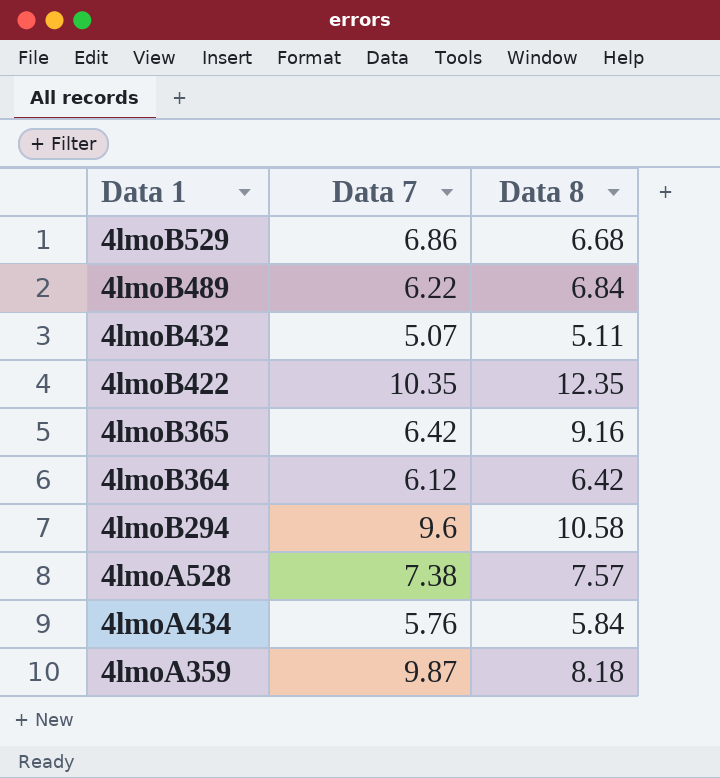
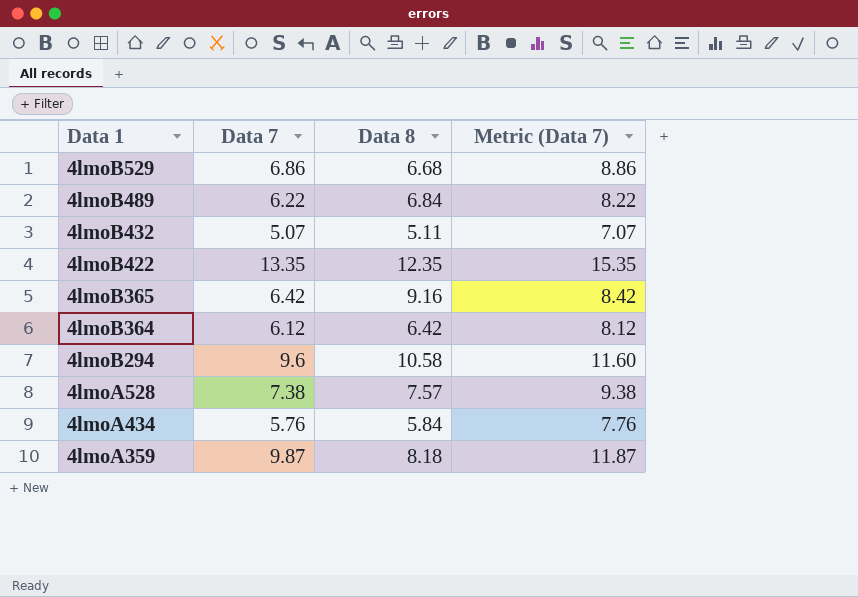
column Metric (Data 7) | formula: none -> [Data 7] + 2
4lmoB422 | Data 7: 10.35 -> 13.35

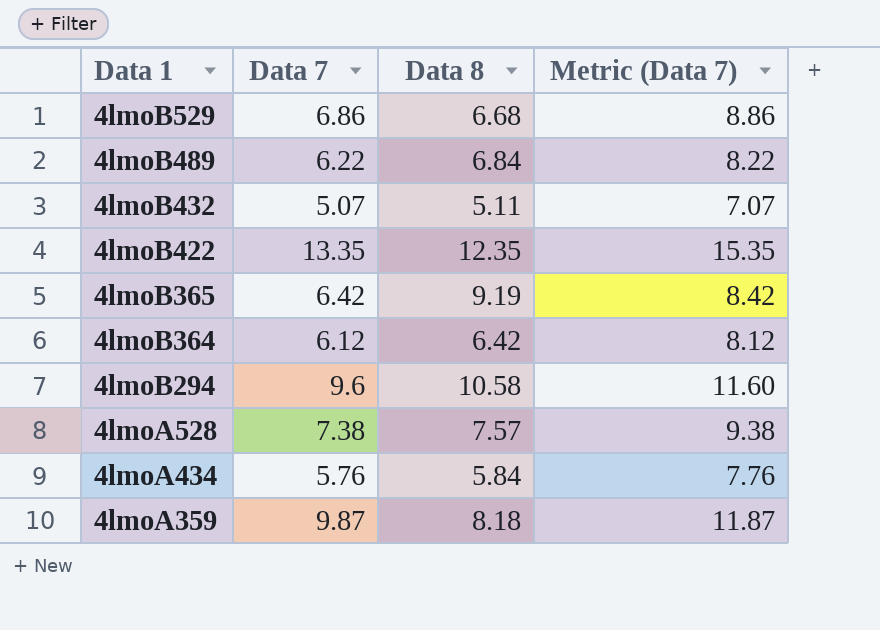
4lmoB365 | Data 8: 9.16 -> 9.19

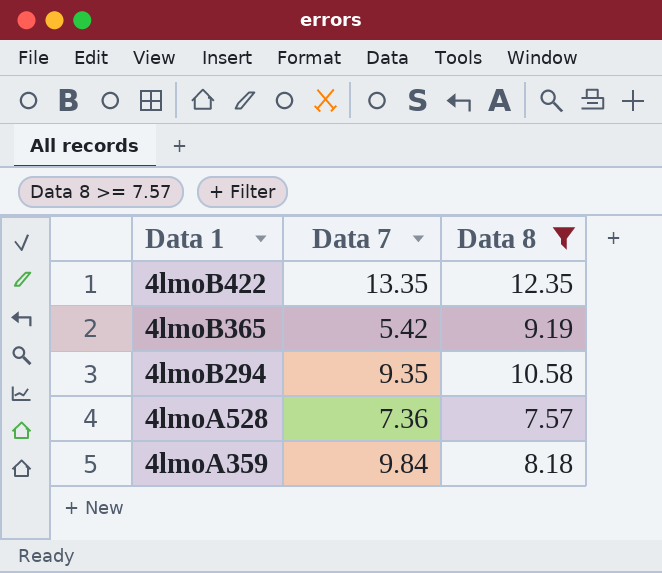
filter: none -> Data 8 >= 7.57
column Metric (Data 7) | formula: [Data 7] + 2 -> none
4lmoB365 | Data 7: 6.42 -> 5.42
4lmoB294 | Data 7: 9.6 -> 9.35
4lmoA528 | Data 7: 7.38 -> 7.36
4lmoA359 | Data 7: 9.87 -> 9.84

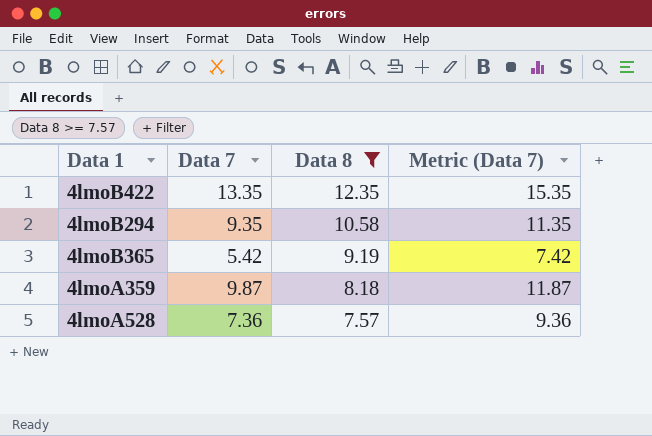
row order: Data 1 descending -> Data 8 descending
column Metric (Data 7) | formula: none -> [Data 7] + 2
4lmoA359 | Data 7: 9.84 -> 9.87

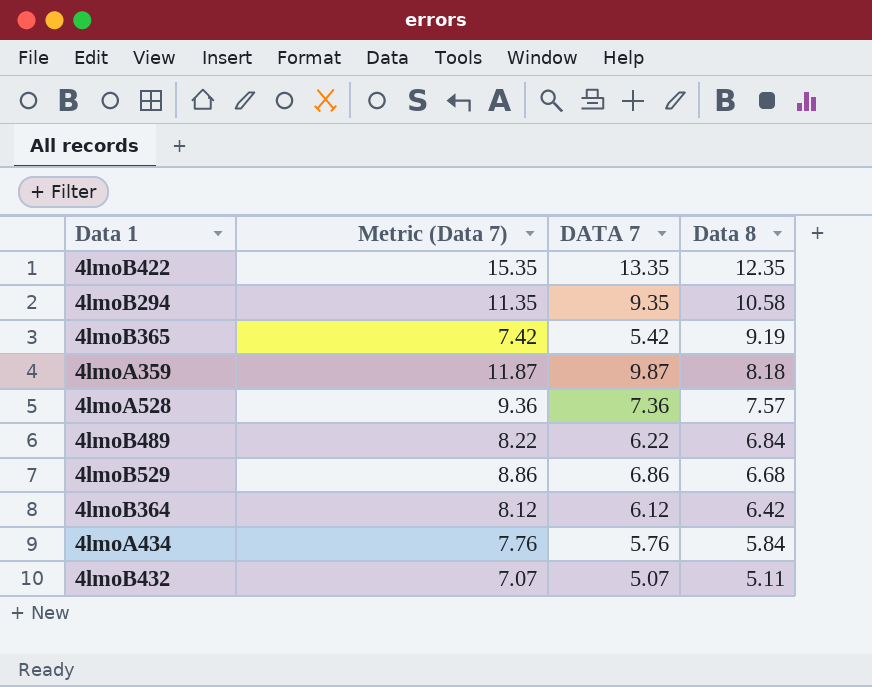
filter: Data 8 >= 7.57 -> none
column Metric (Data 7) | position: 4 -> 2
column name: Data 7 -> DATA 7

